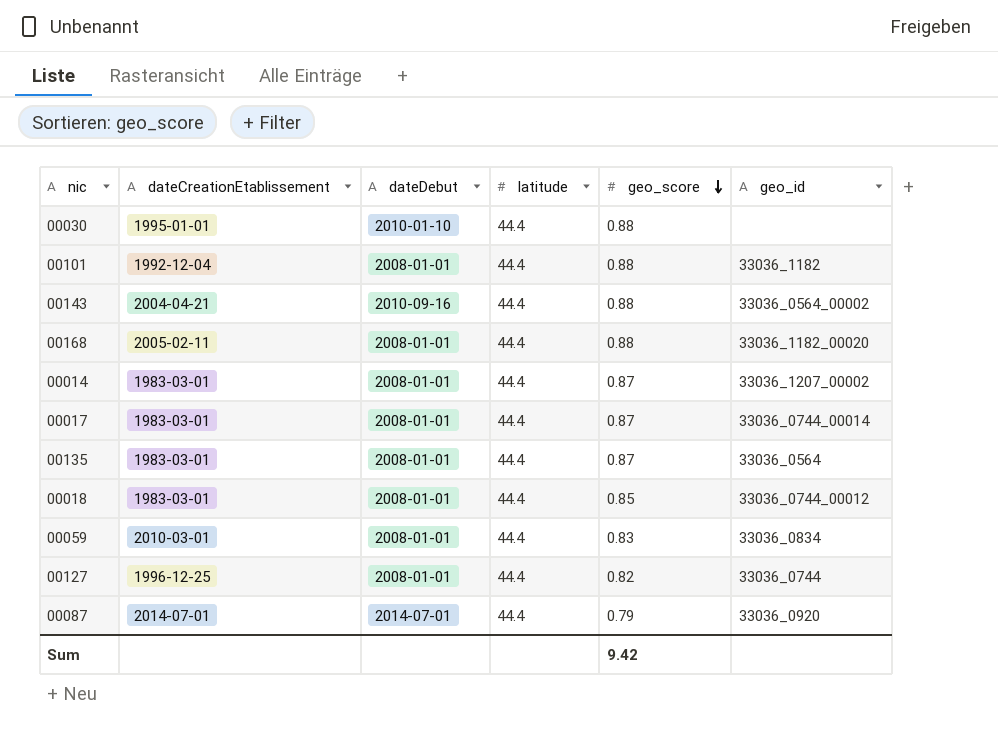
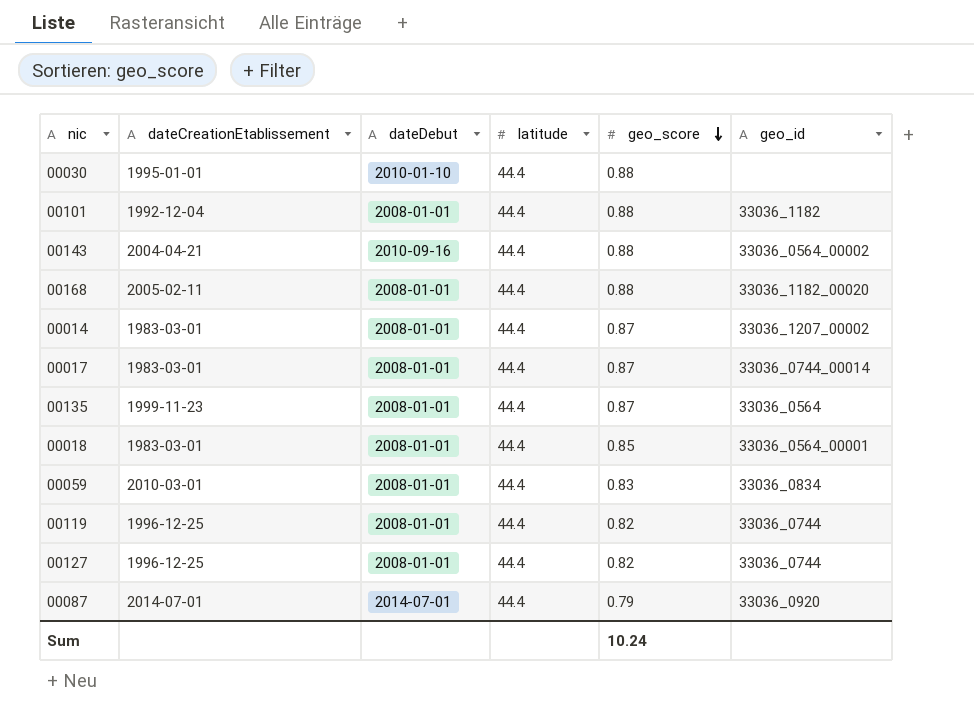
00135 | dateCreationEtablissement: 1983-03-01 -> 1999-11-23
00018 | geo_id: 33036_0744_00012 -> 33036_0564_00001
row 00119: none -> 1996-12-25 | 2008-01-01 | 44.4 | 0.82 | 33036_0744
Sum | geo_score: 9.42 -> 10.24

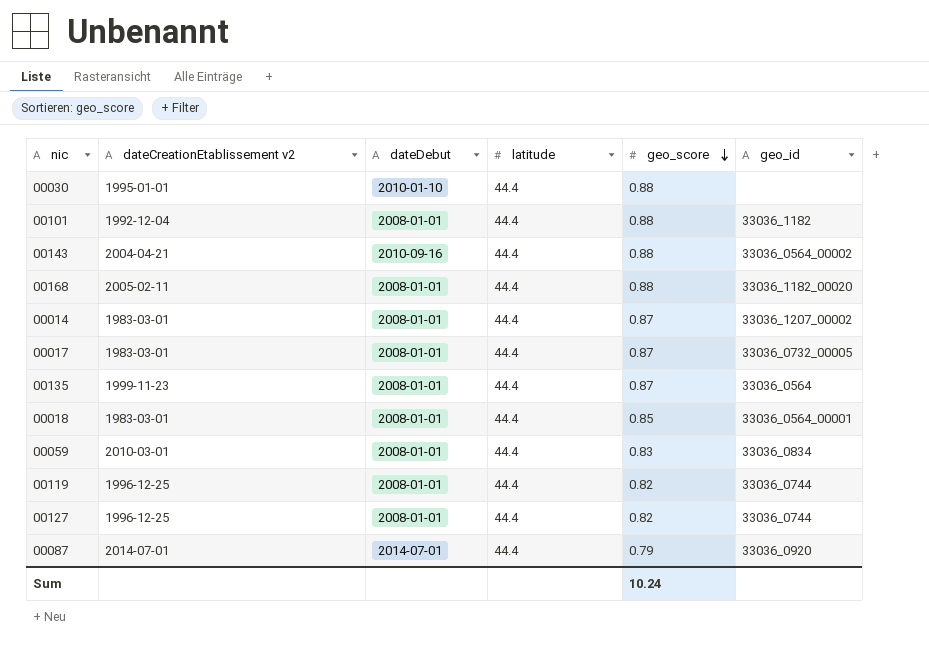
column name: dateCreationEtablissement -> dateCreationEtablissement v2
00017 | geo_id: 33036_0744_00014 -> 33036_0732_00005

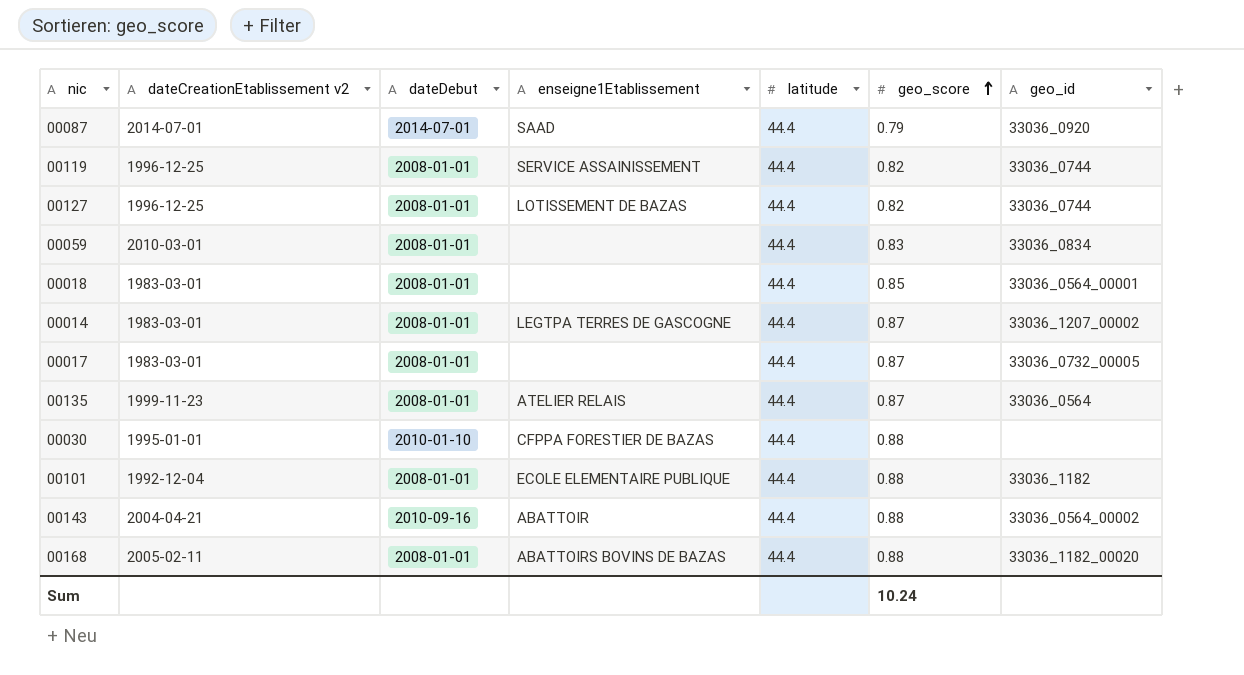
row order: geo_score descending -> geo_score ascending
column enseigne1Etablissement | position: none -> 4

